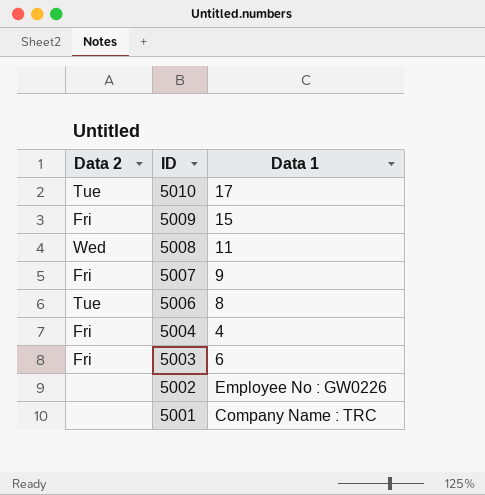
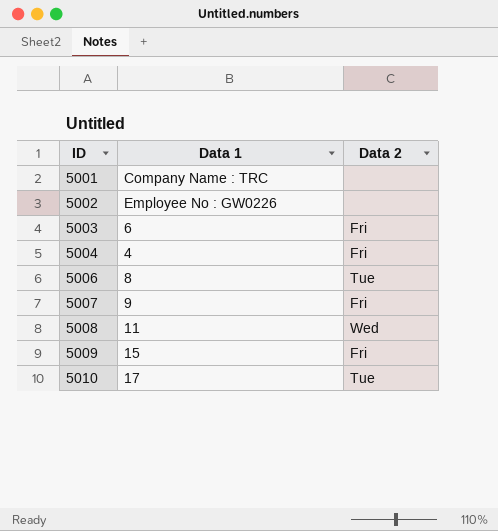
row order: ID descending -> ID ascending
column Data 2 | position: 1 -> 3

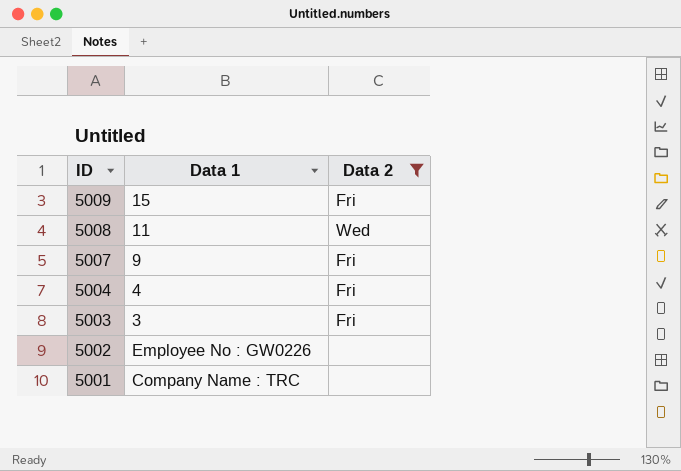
filter: none -> Data 2 != Tue
row order: ID ascending -> ID descending
5003 | Data 1: 6 -> 3

